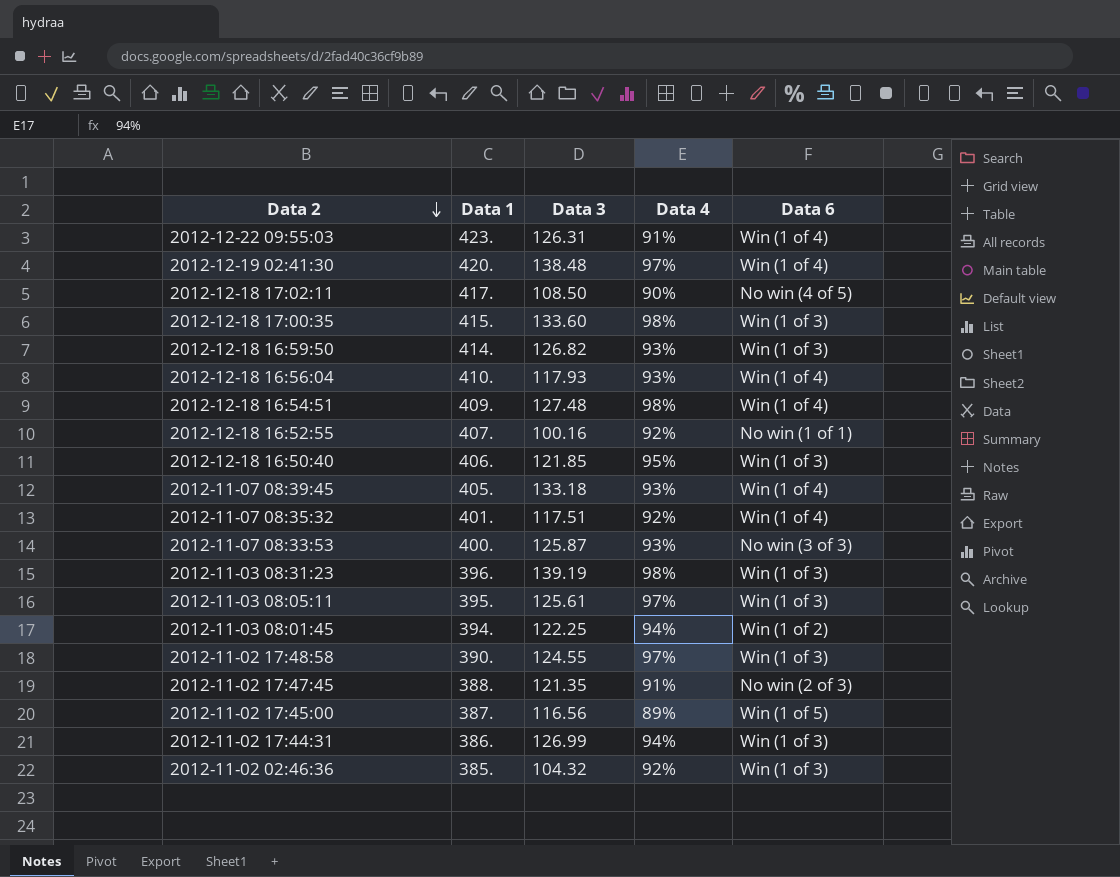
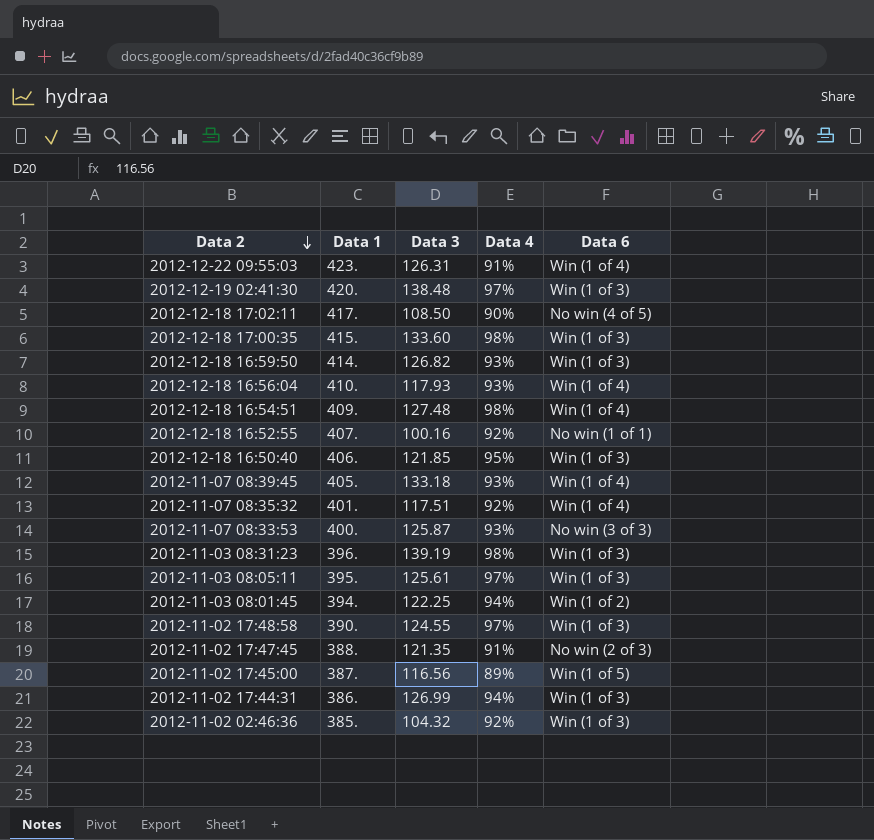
2012-12-19 02:41:30 | Data 6: Win (1 of 4) -> Win (1 of 3)

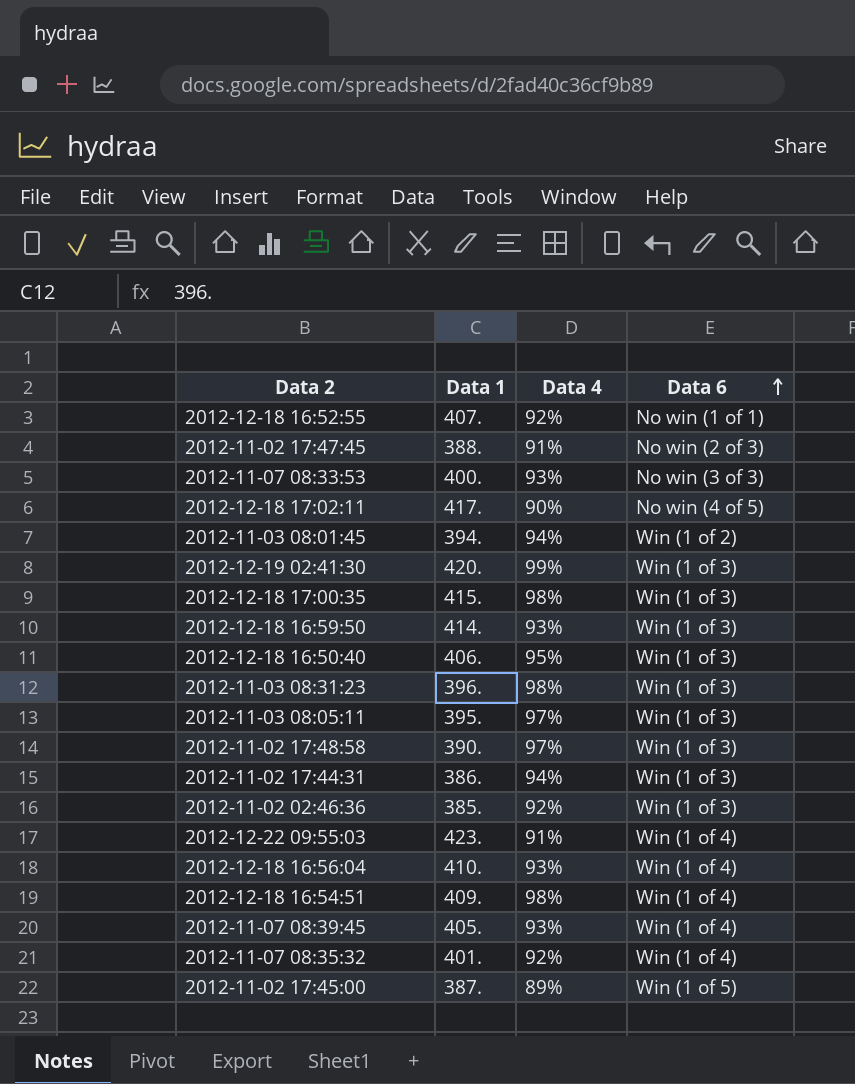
row order: Data 2 descending -> Data 6 ascending
column Data 3 | position: 3 -> none
2012-12-19 02:41:30 | Data 4: 97% -> 99%

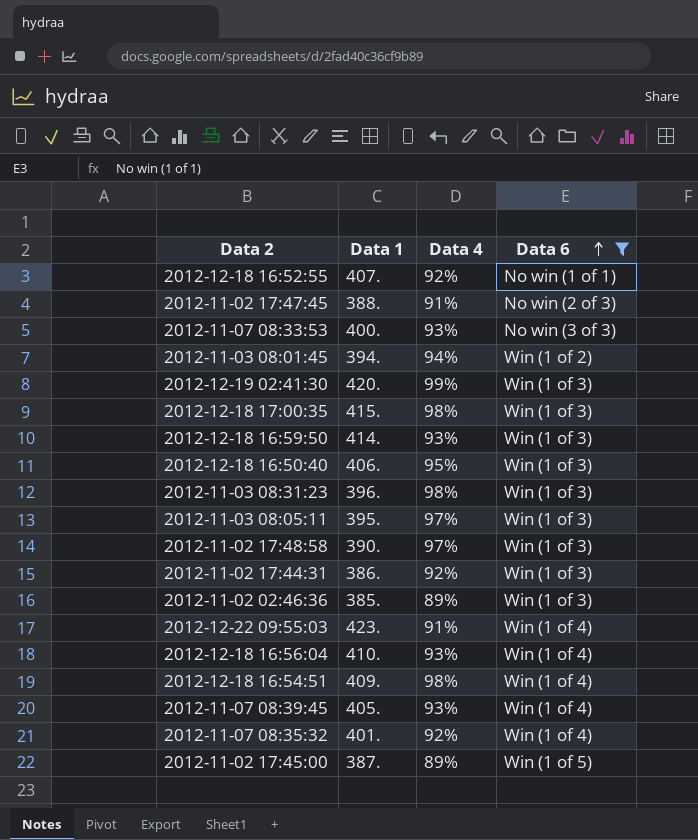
filter: none -> Data 6 != No win (4 of 5)
2012-11-02 17:44:31 | Data 4: 94% -> 92%
2012-11-02 02:46:36 | Data 4: 92% -> 89%

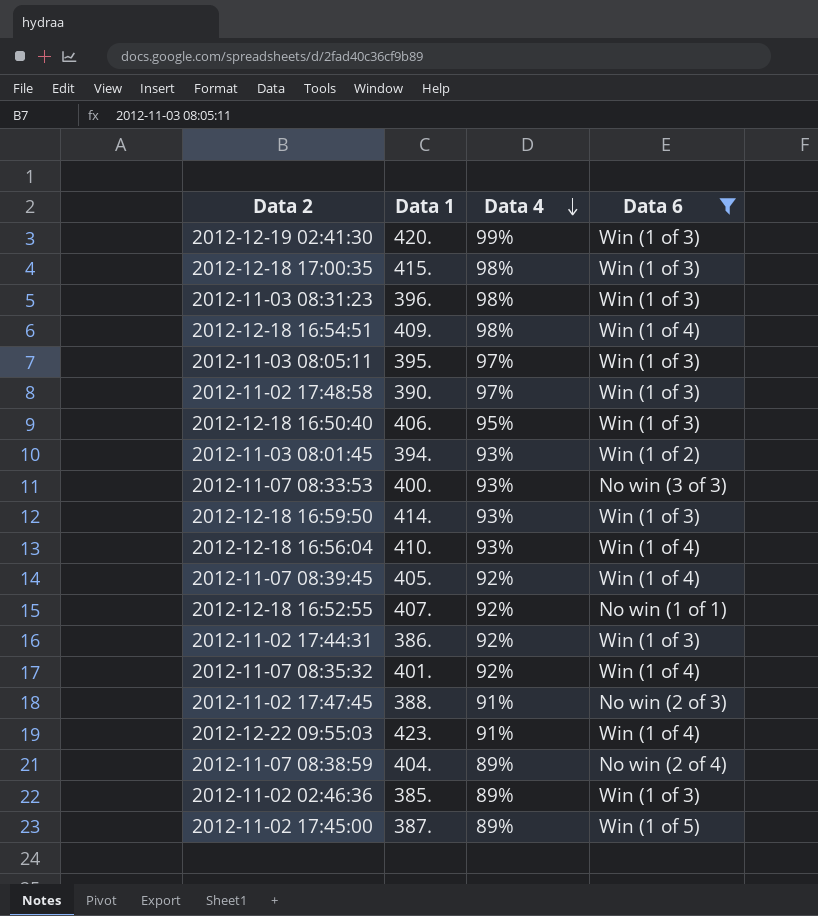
row order: Data 6 ascending -> Data 4 descending
2012-11-03 08:01:45 | Data 4: 94% -> 93%
2012-11-07 08:39:45 | Data 4: 93% -> 92%
row 2012-11-07 08:38:59: none -> 404. | 89% | No win (2 of 4)

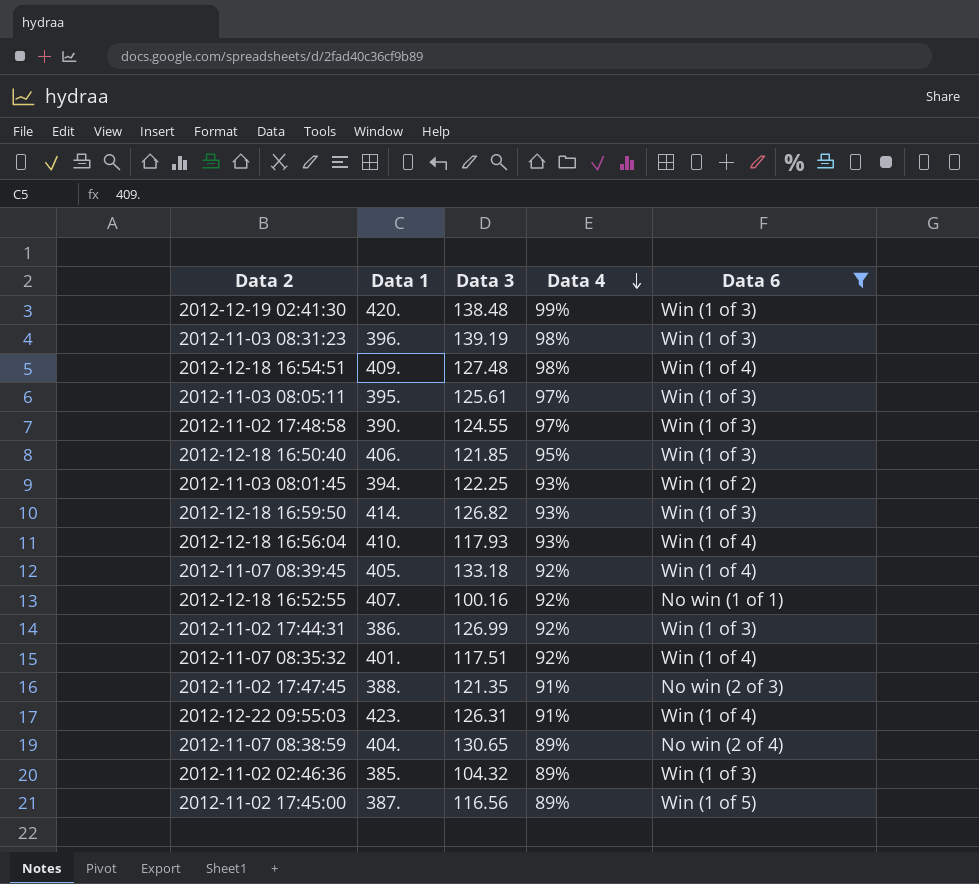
column Data 3 | position: none -> 3
row 2012-12-18 17:00:35: 415. | 98% | Win (1 of 3) -> none
row 2012-11-07 08:33:53: 400. | 93% | No win (3 of 3) -> none

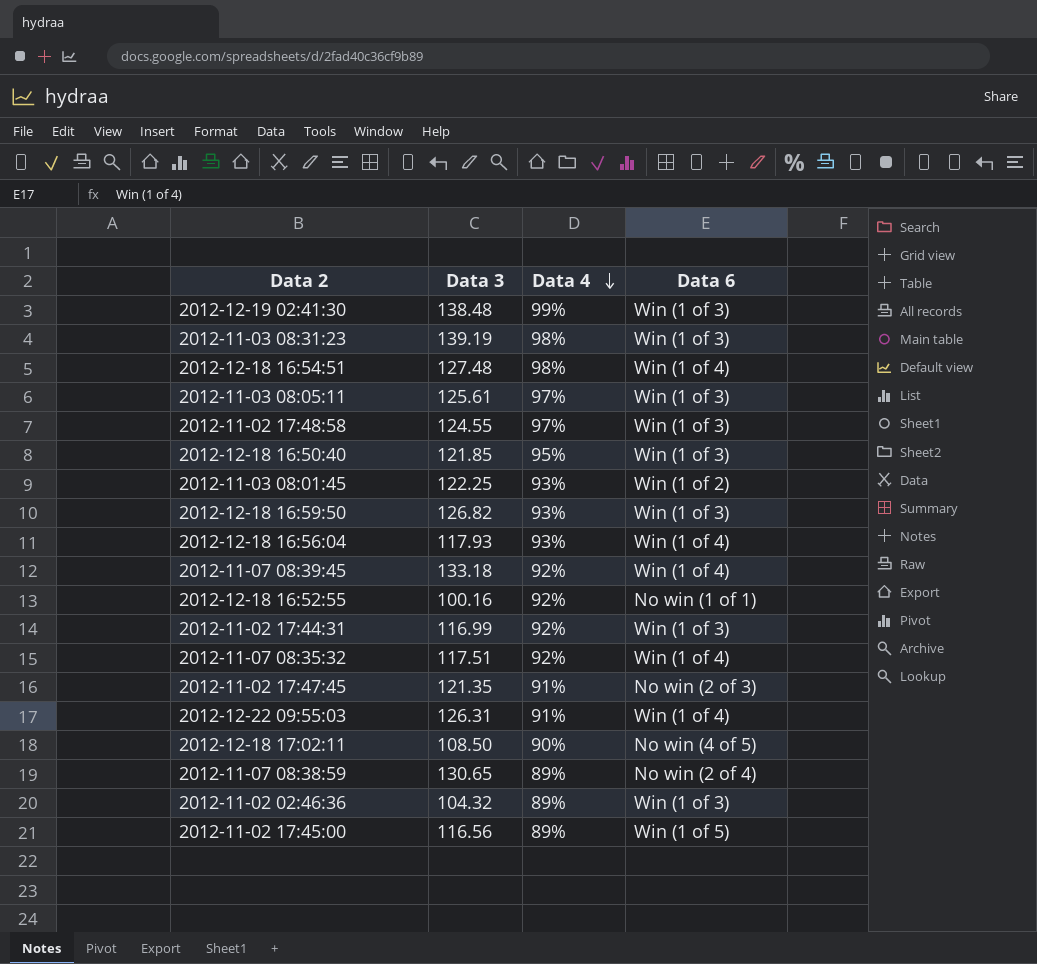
filter: Data 6 != No win (4 of 5) -> none
column Data 1 | position: 2 -> none
2012-11-02 17:44:31 | Data 3: 126.99 -> 116.99

